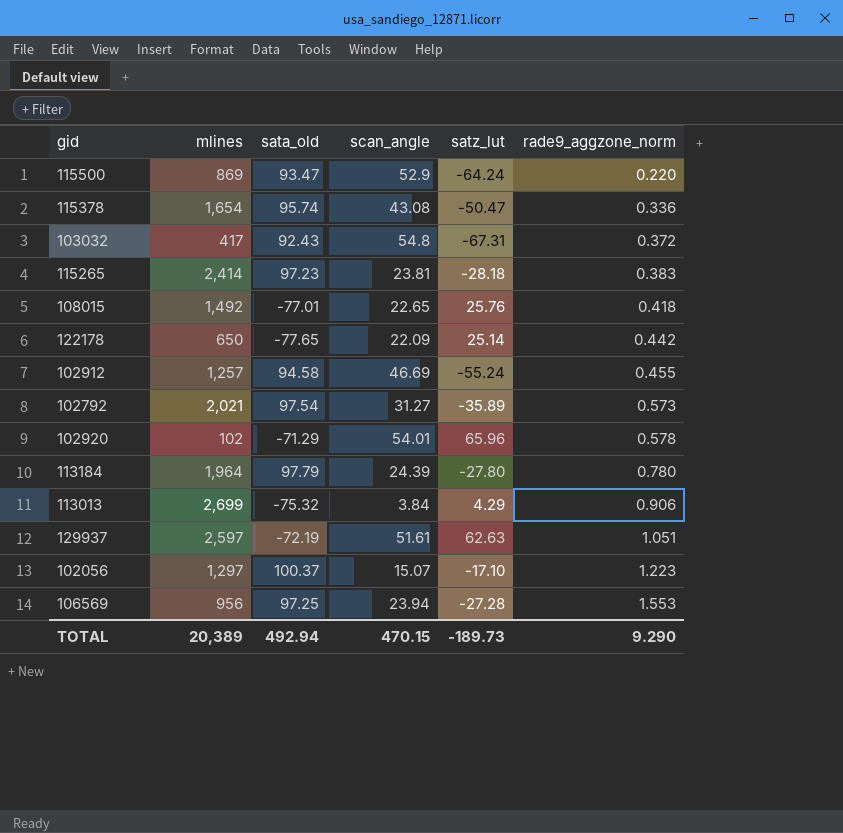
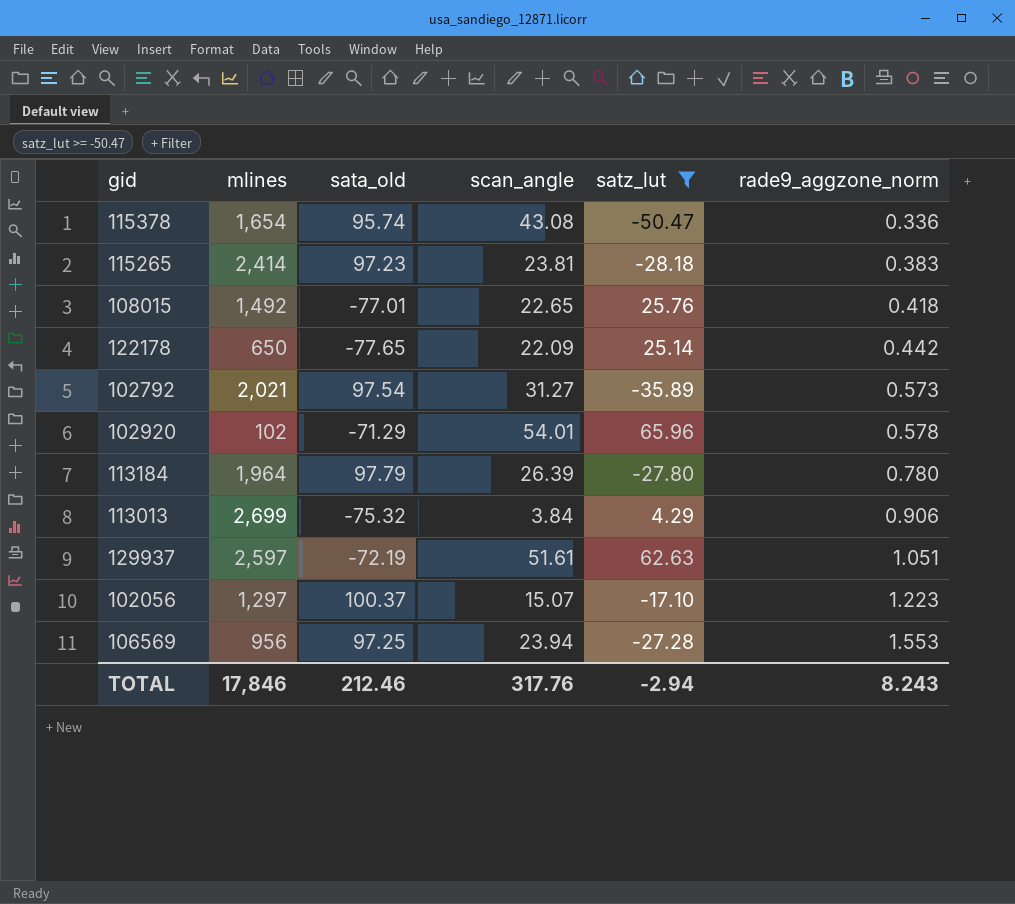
filter: none -> satz_lut >= -50.47
113184 | scan_angle: 24.39 -> 26.39
TOTAL | mlines: 20,389 -> 17,846
TOTAL | sata_old: 492.94 -> 212.46
TOTAL | scan_angle: 470.15 -> 317.76
TOTAL | satz_lut: -189.73 -> -2.94
TOTAL | rade9_aggzone_norm: 9.290 -> 8.243

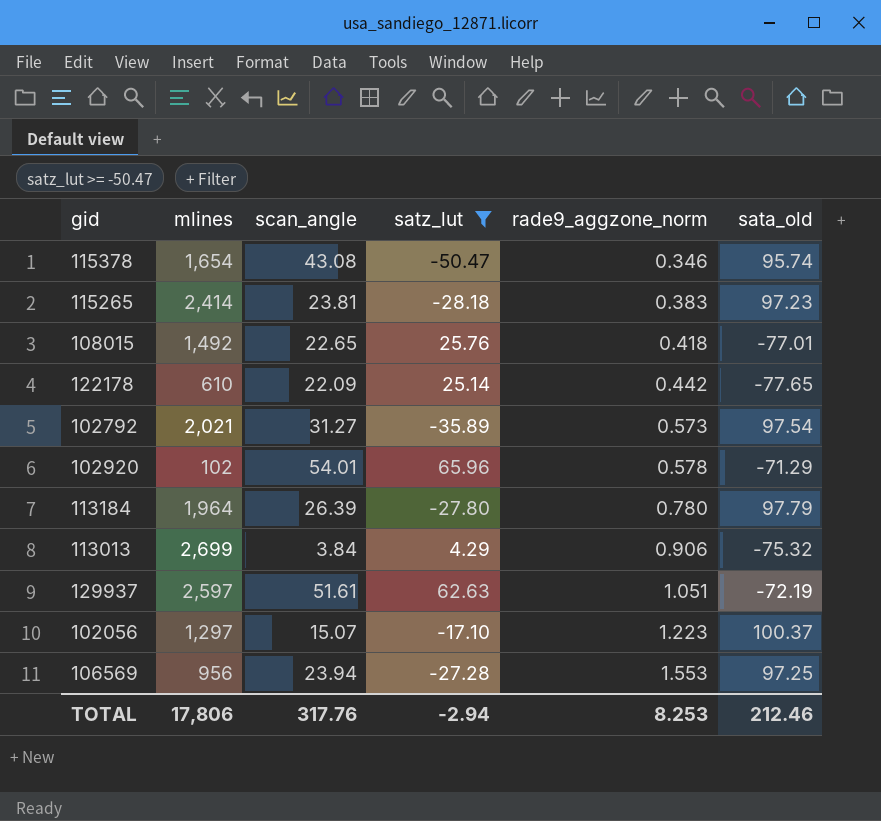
column sata_old | position: 3 -> 6
115378 | rade9_aggzone_norm: 0.336 -> 0.346
122178 | mlines: 650 -> 610
TOTAL | mlines: 17,846 -> 17,806
TOTAL | rade9_aggzone_norm: 8.243 -> 8.253

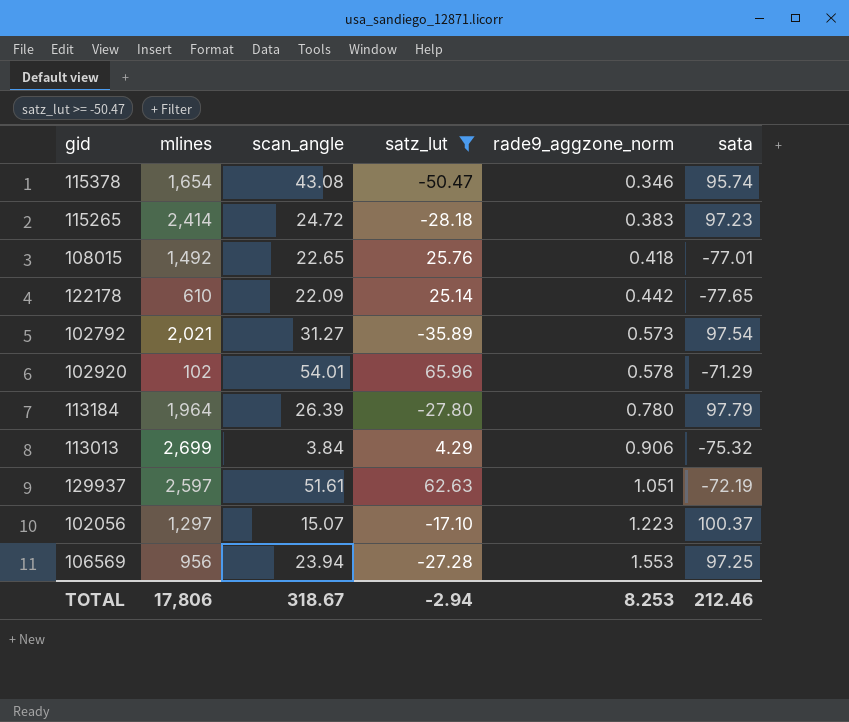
column name: sata_old -> sata
115265 | scan_angle: 23.81 -> 24.72
TOTAL | scan_angle: 317.76 -> 318.67

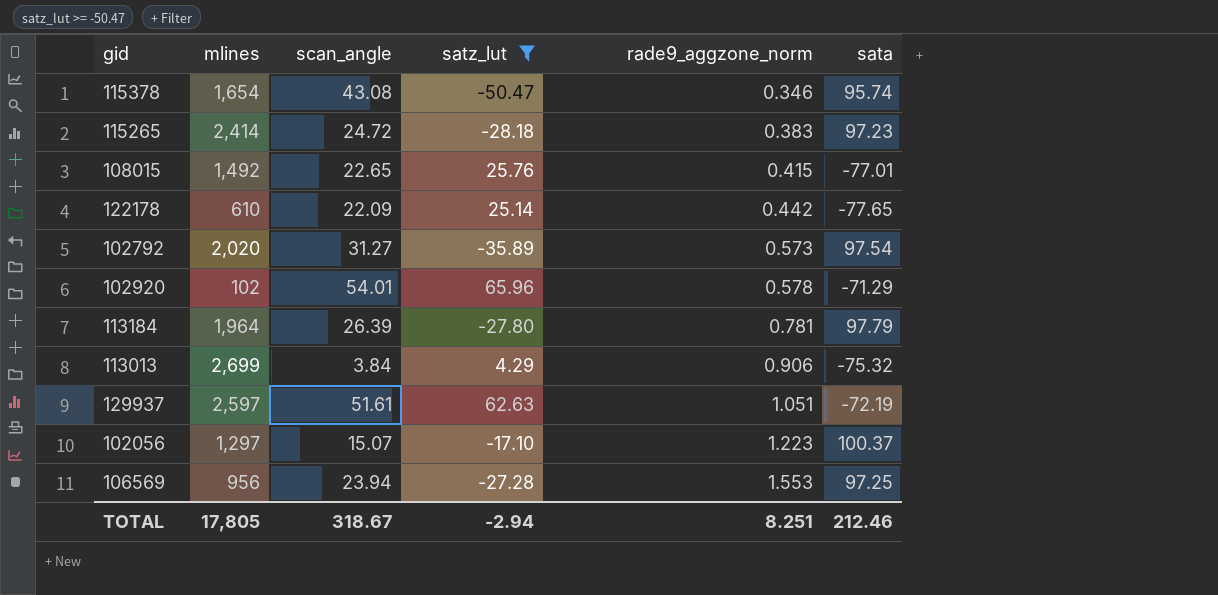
108015 | rade9_aggzone_norm: 0.418 -> 0.415
102792 | mlines: 2,021 -> 2,020
113184 | rade9_aggzone_norm: 0.780 -> 0.781
TOTAL | mlines: 17,806 -> 17,805
TOTAL | rade9_aggzone_norm: 8.253 -> 8.251

